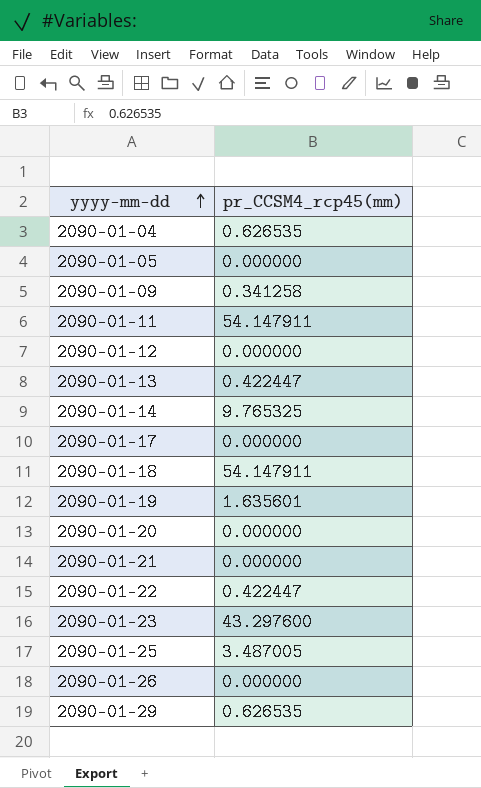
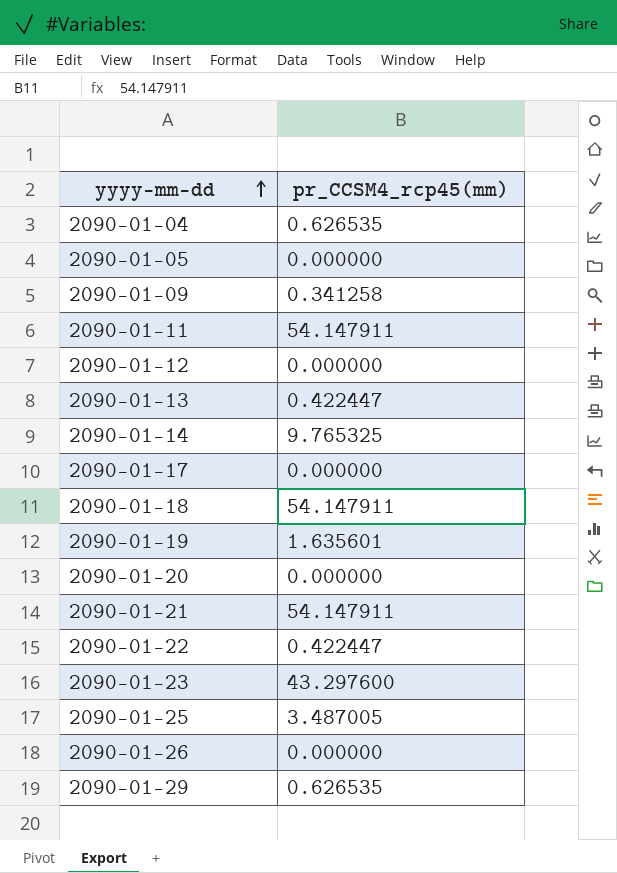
2090-01-21 | pr_CCSM4_rcp45(mm): 0.000000 -> 54.147911

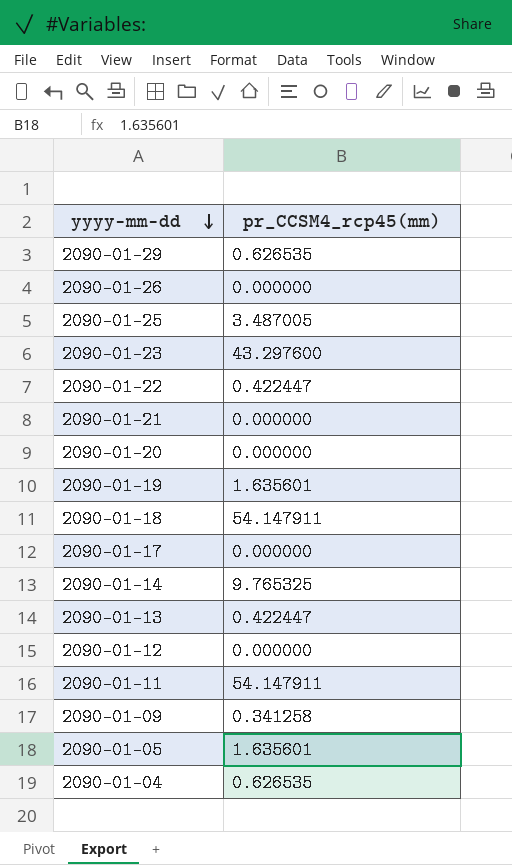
row order: yyyy-mm-dd ascending -> yyyy-mm-dd descending
2090-01-21 | pr_CCSM4_rcp45(mm): 54.147911 -> 0.000000
2090-01-05 | pr_CCSM4_rcp45(mm): 0.000000 -> 1.635601

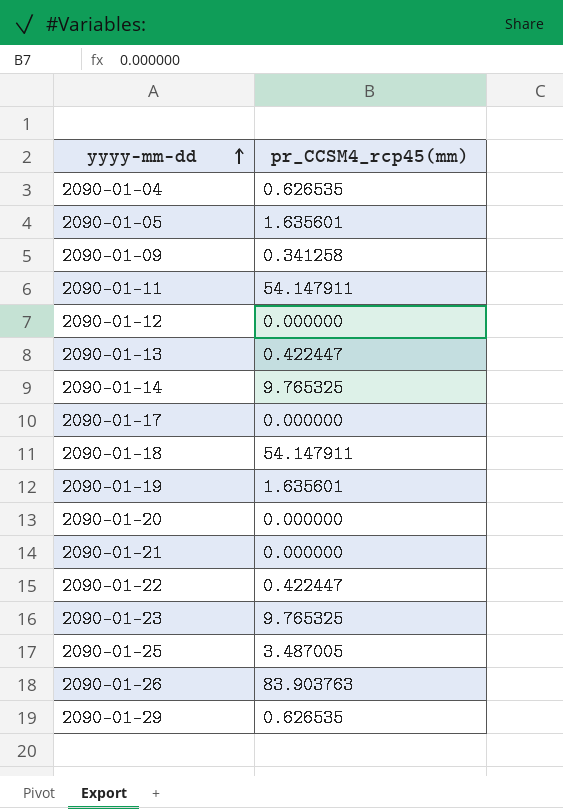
row order: yyyy-mm-dd descending -> yyyy-mm-dd ascending
2090-01-23 | pr_CCSM4_rcp45(mm): 43.297600 -> 9.765325
2090-01-26 | pr_CCSM4_rcp45(mm): 0.000000 -> 83.903763

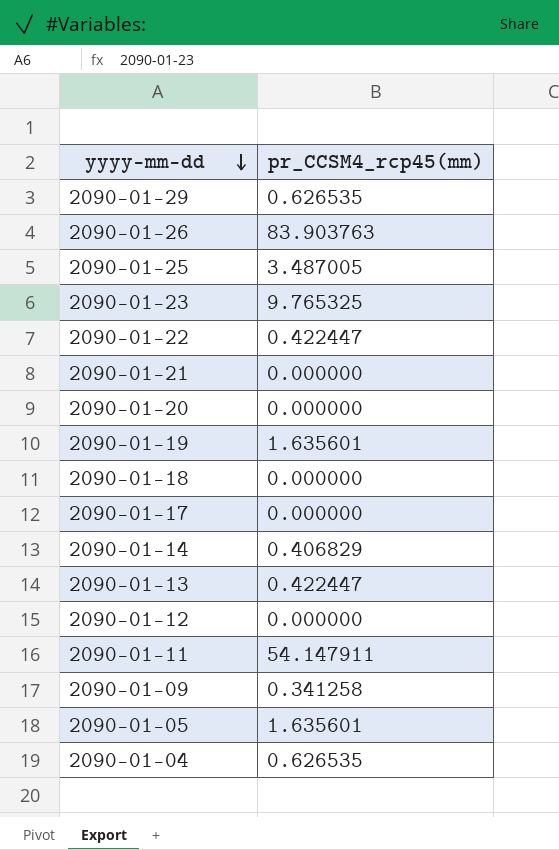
row order: yyyy-mm-dd ascending -> yyyy-mm-dd descending
2090-01-18 | pr_CCSM4_rcp45(mm): 54.147911 -> 0.000000
2090-01-14 | pr_CCSM4_rcp45(mm): 9.765325 -> 0.406829

